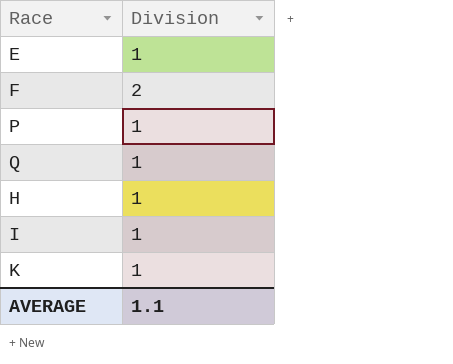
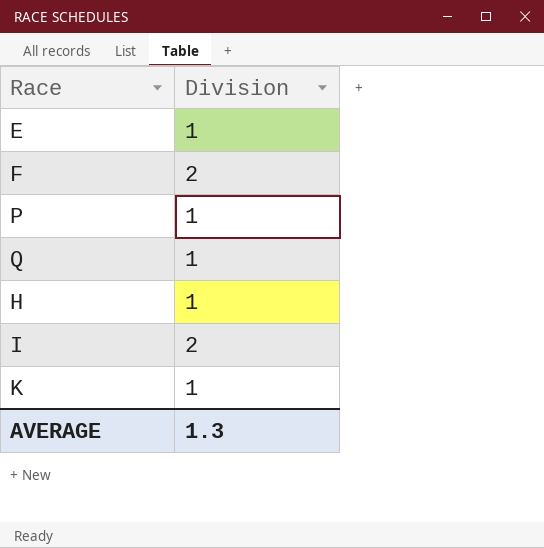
I | Division: 1 -> 2
AVERAGE | Division: 1.1 -> 1.3

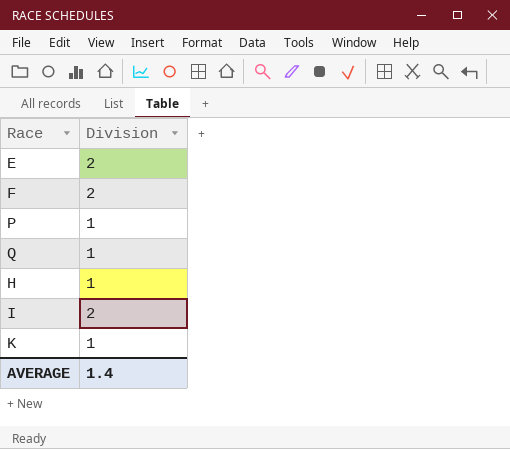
E | Division: 1 -> 2
AVERAGE | Division: 1.3 -> 1.4

